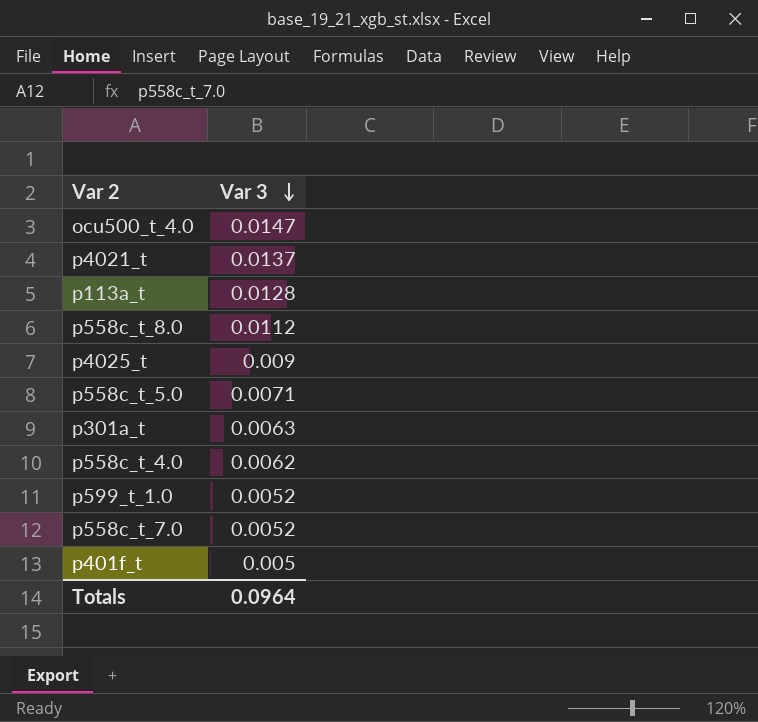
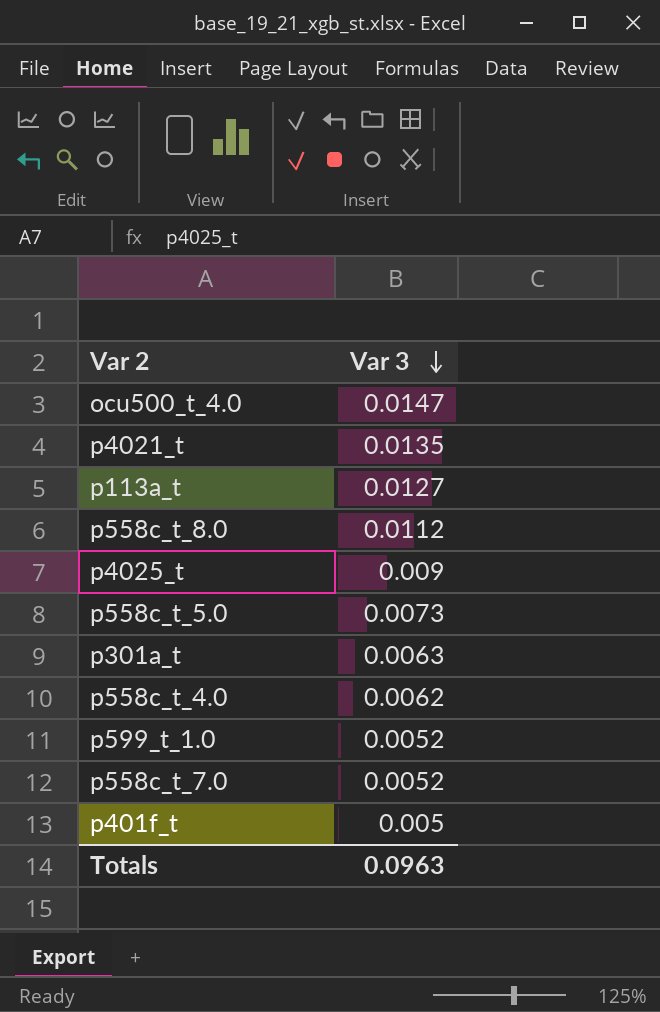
p4021_t | Var 3: 0.0137 -> 0.0135
p113a_t | Var 3: 0.0128 -> 0.0127
p558c_t_5.0 | Var 3: 0.0071 -> 0.0073
Totals | Var 3: 0.0964 -> 0.0963

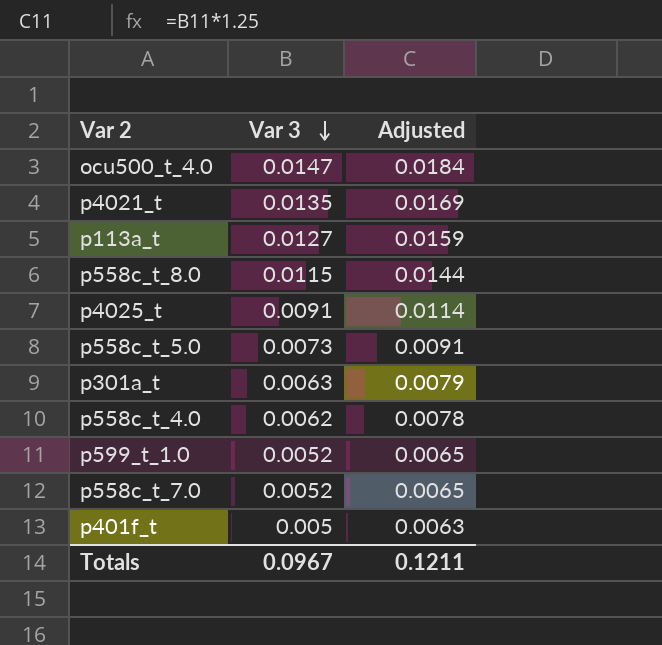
column Adjusted | formula: none -> [Var 3] * 1.25
p558c_t_8.0 | Var 3: 0.0112 -> 0.0115
p4025_t | Var 3: 0.009 -> 0.0091
Totals | Var 3: 0.0963 -> 0.0967

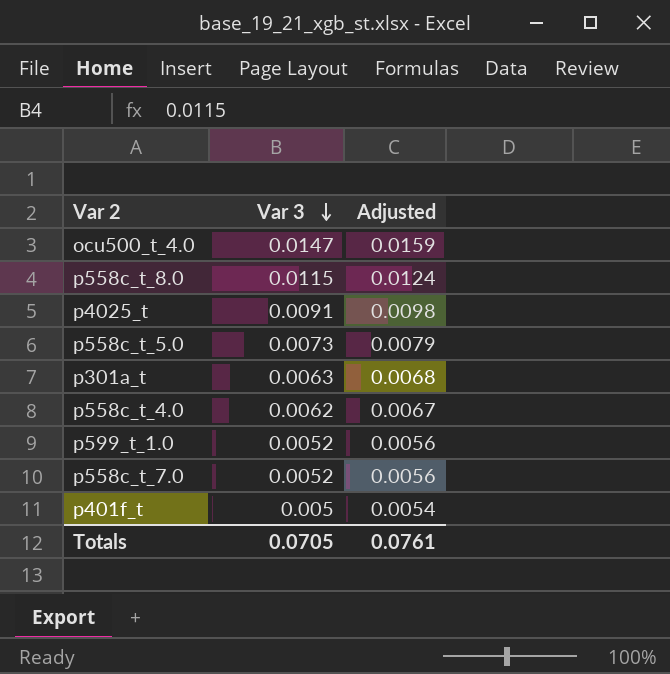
column Adjusted | formula: [Var 3] * 1.25 -> [Var 3] * 1.08
row p4021_t: 0.0135 | 0.0169 -> none
row p113a_t: 0.0127 | 0.0159 -> none
Totals | Var 3: 0.0967 -> 0.0705
Totals | Adjusted: 0.1211 -> 0.0761

